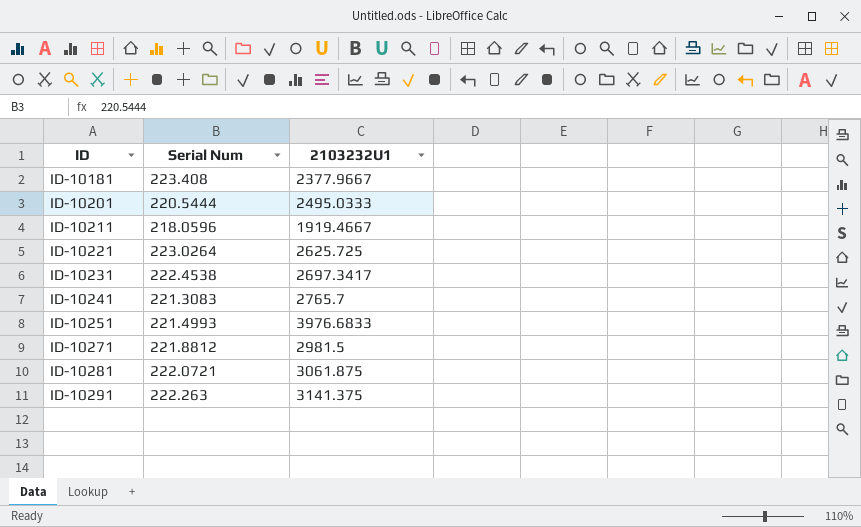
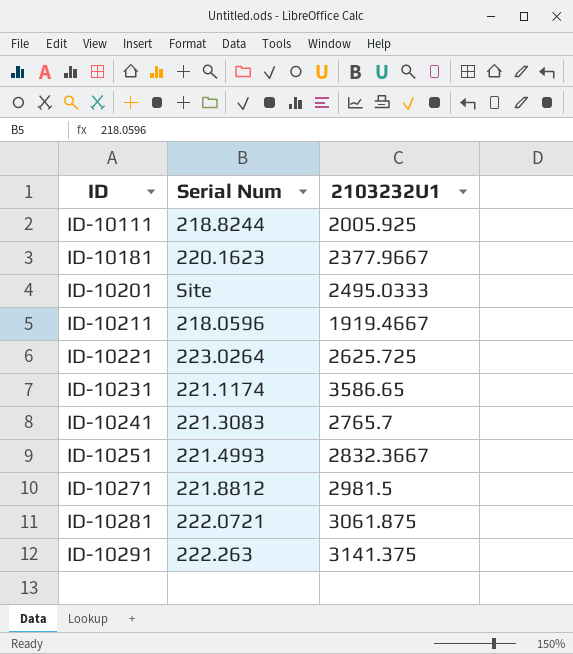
row ID-10111: none -> 218.8244 | 2005.925
ID-10181 | Serial Num: 223.408 -> 220.1623
ID-10201 | Serial Num: 220.5444 -> Site
ID-10231 | Serial Num: 222.4538 -> 221.1174
ID-10231 | 2103232U1: 2697.3417 -> 3586.65
ID-10251 | 2103232U1: 3976.6833 -> 2832.3667

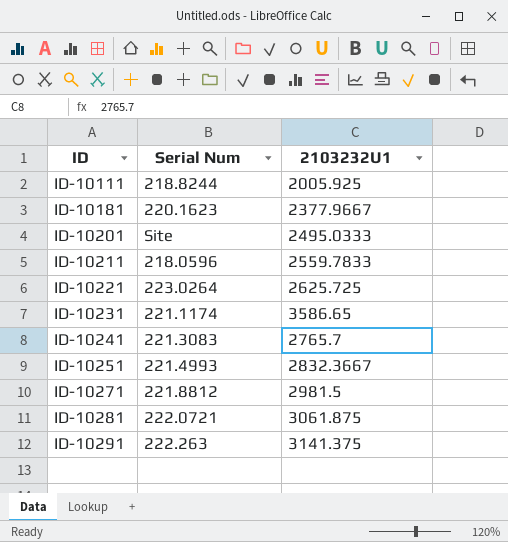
ID-10211 | 2103232U1: 1919.4667 -> 2559.7833

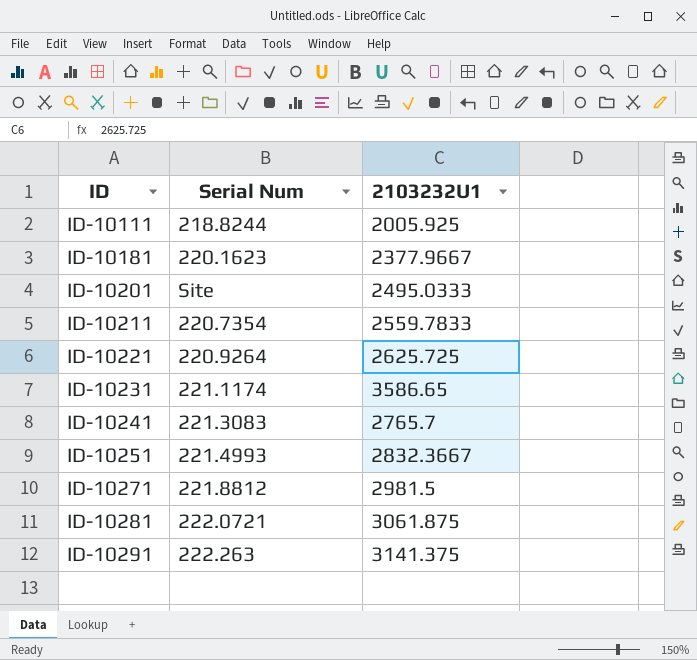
ID-10211 | Serial Num: 218.0596 -> 220.7354
ID-10221 | Serial Num: 223.0264 -> 220.9264

